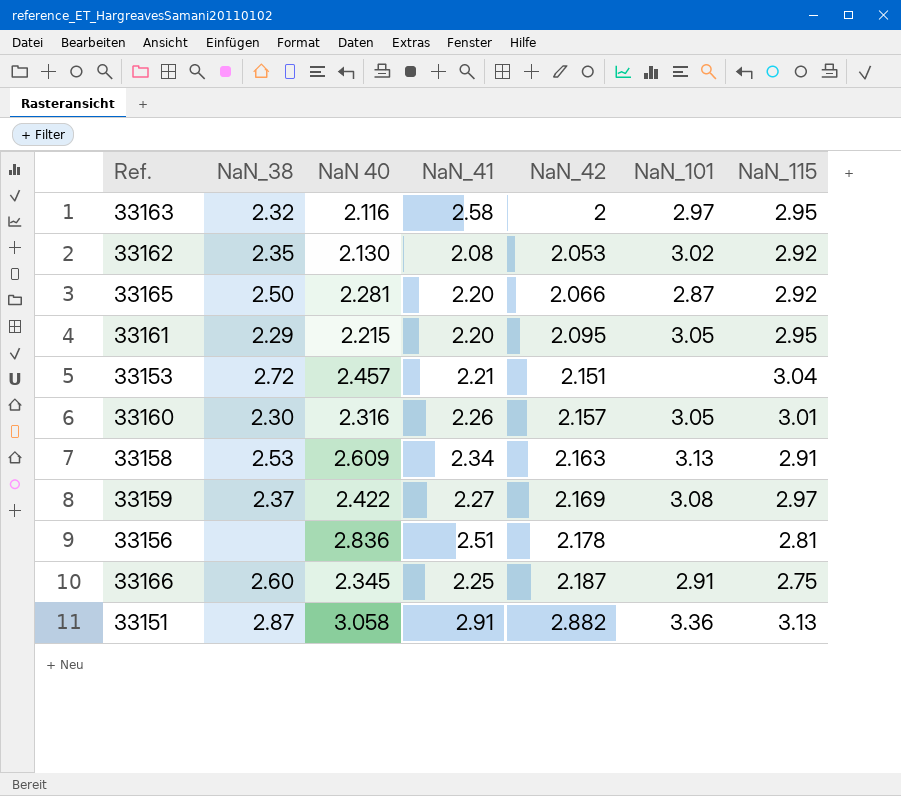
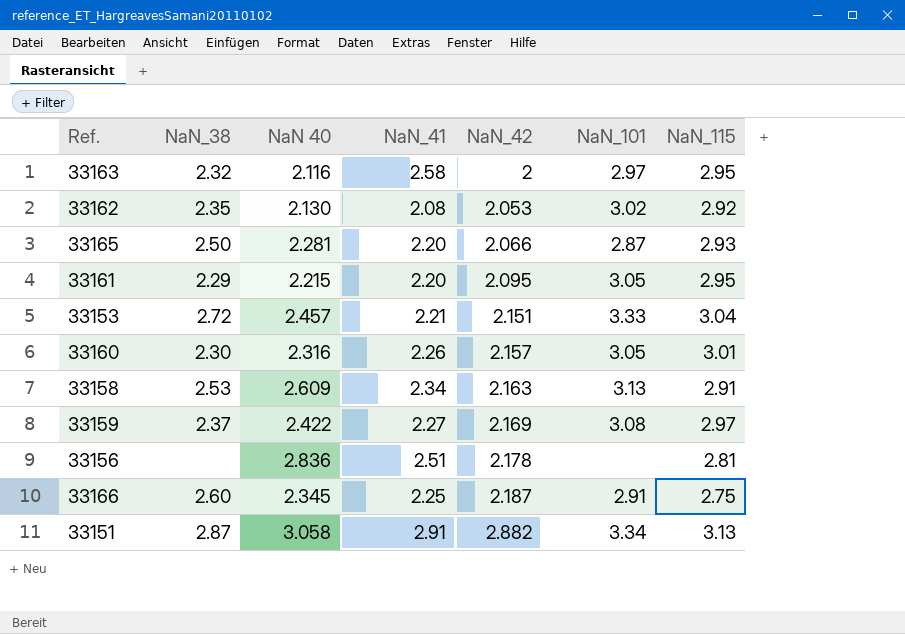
33165 | NaN_115: 2.92 -> 2.93
33153 | NaN_101: none -> 3.33
33151 | NaN_101: 3.36 -> 3.34

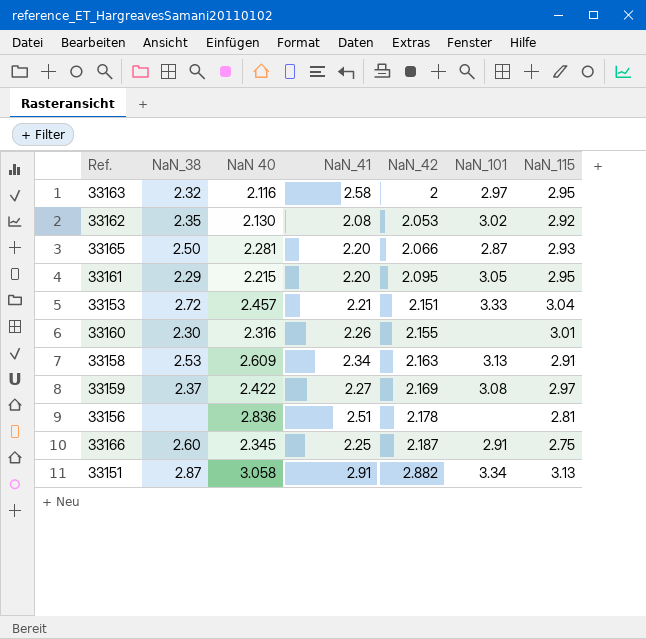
33160 | NaN_42: 2.157 -> 2.155
33160 | NaN_101: 3.05 -> none

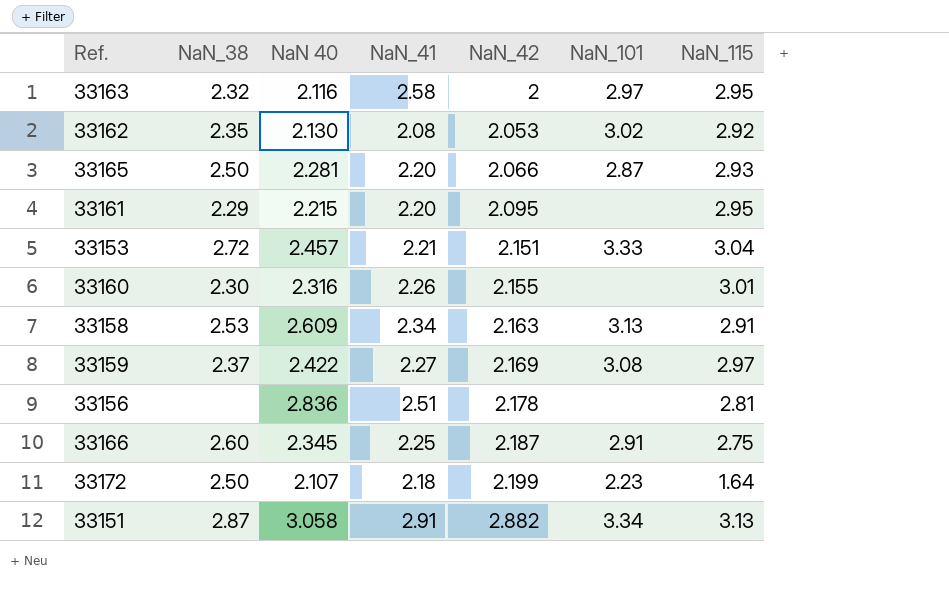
33161 | NaN_101: 3.05 -> none
row 33172: none -> 2.50 | 2.107 | 2.18 | 2.199 | 2.23 | 1.64

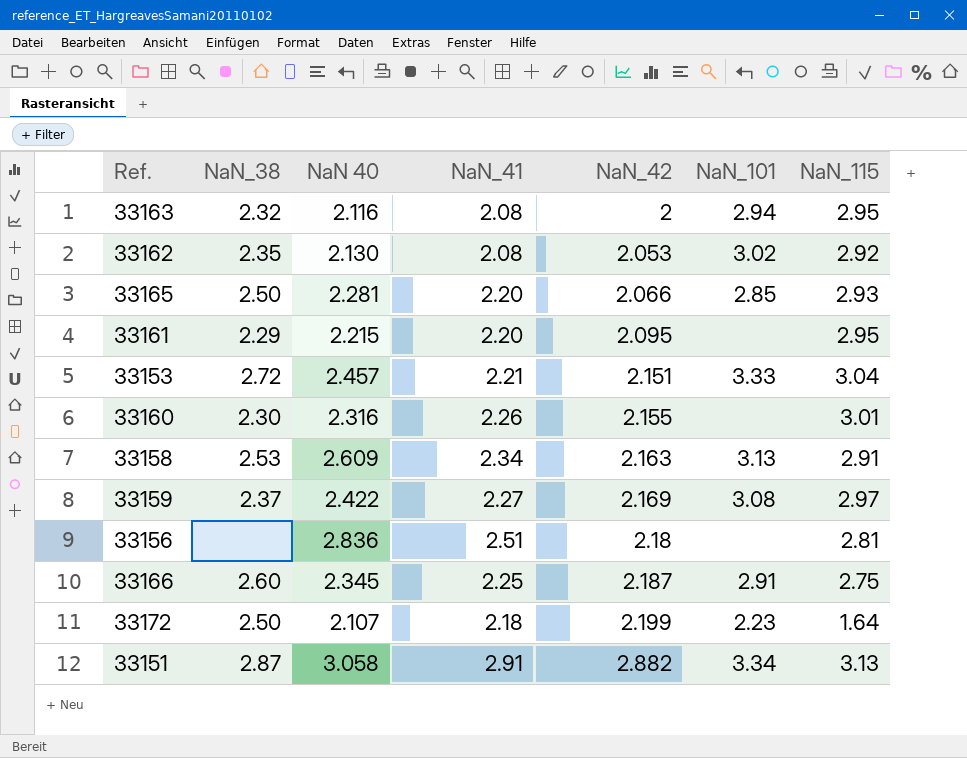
33163 | NaN_41: 2.58 -> 2.08
33163 | NaN_101: 2.97 -> 2.94
33165 | NaN_101: 2.87 -> 2.85
33156 | NaN_42: 2.178 -> 2.18

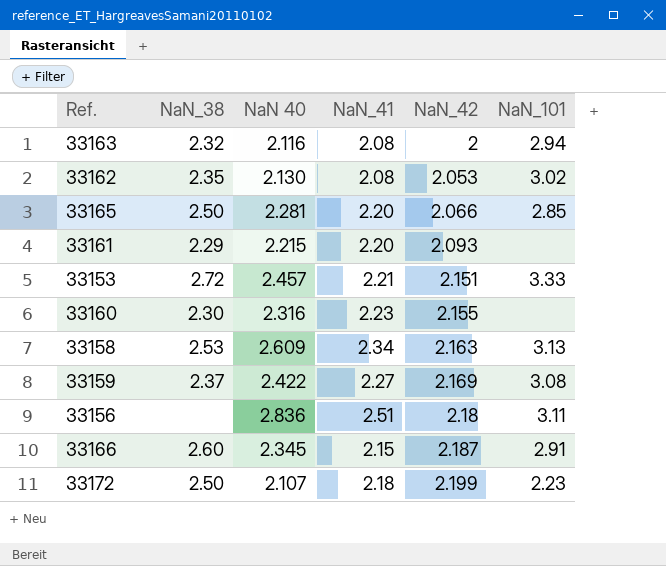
column NaN_115 | position: 7 -> none
row 33151: 2.87 | 3.058 | 2.91 | 2.882 | 3.34 | 3.13 -> none
33161 | NaN_42: 2.095 -> 2.093
33160 | NaN_41: 2.26 -> 2.23
33156 | NaN_101: none -> 3.11
33166 | NaN_41: 2.25 -> 2.15

